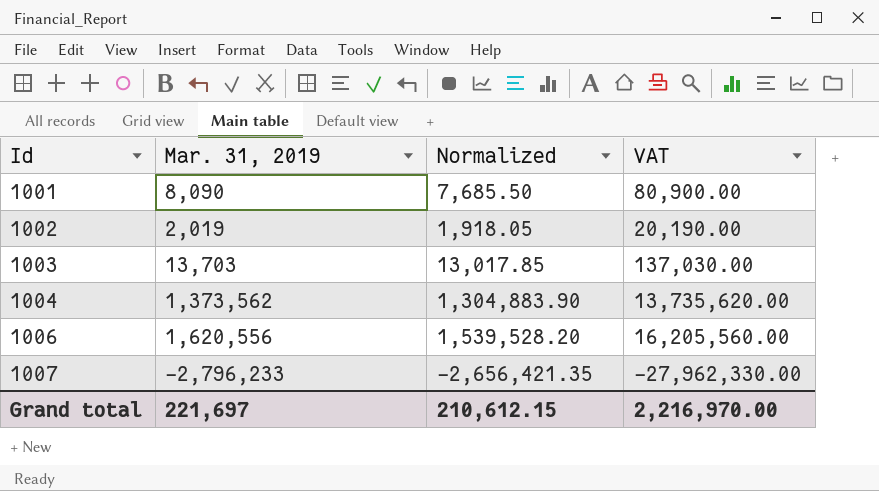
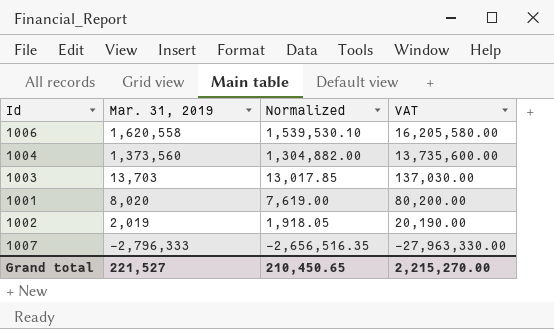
row order: Id ascending -> Mar. 31, 2019 descending
1006 | Mar. 31, 2019: 1,620,556 -> 1,620,558
1006 | Normalized: 1,539,528.20 -> 1,539,530.10
1006 | VAT: 16,205,560.00 -> 16,205,580.00
1004 | Mar. 31, 2019: 1,373,562 -> 1,373,560
1004 | Normalized: 1,304,883.90 -> 1,304,882.00
1004 | VAT: 13,735,620.00 -> 13,735,600.00
1001 | Mar. 31, 2019: 8,090 -> 8,020
1001 | Normalized: 7,685.50 -> 7,619.00
1001 | VAT: 80,900.00 -> 80,200.00
1007 | Mar. 31, 2019: -2,796,233 -> -2,796,333
1007 | Normalized: -2,656,421.35 -> -2,656,516.35
1007 | VAT: -27,962,330.00 -> -27,963,330.00
Grand total | Mar. 31, 2019: 221,697 -> 221,527
Grand total | Normalized: 210,612.15 -> 210,450.65
Grand total | VAT: 2,216,970.00 -> 2,215,270.00

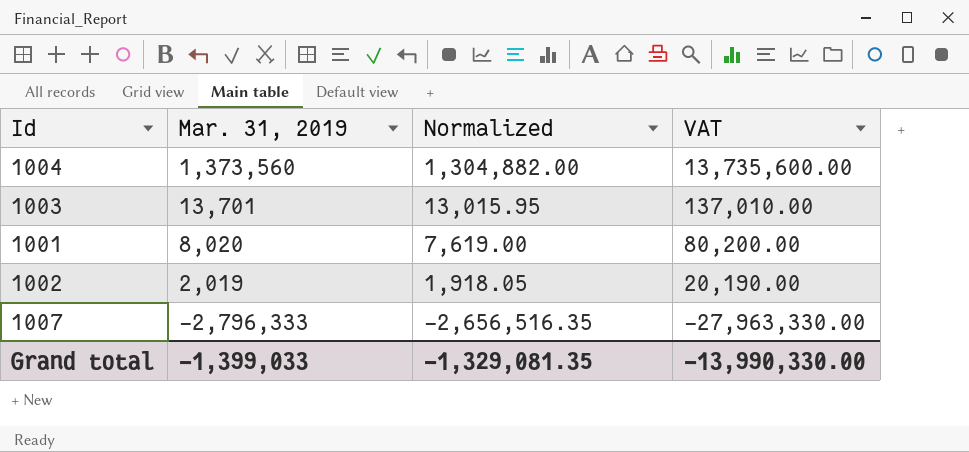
row 1006: 1,620,558 | 1,539,530.10 | 16,205,580.00 -> none
1003 | Mar. 31, 2019: 13,703 -> 13,701
1003 | Normalized: 13,017.85 -> 13,015.95
1003 | VAT: 137,030.00 -> 137,010.00
Grand total | Mar. 31, 2019: 221,527 -> -1,399,033
Grand total | Normalized: 210,450.65 -> -1,329,081.35
Grand total | VAT: 2,215,270.00 -> -13,990,330.00

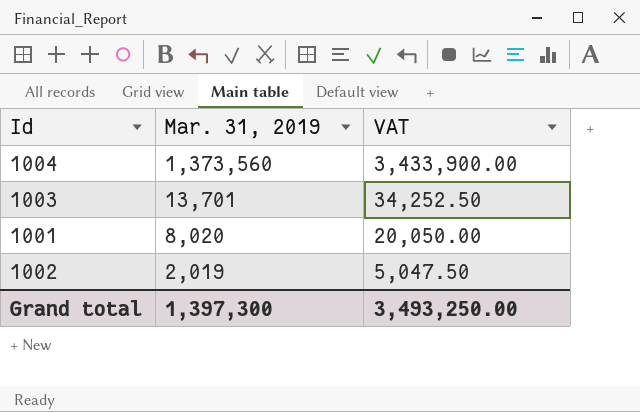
column Normalized | formula: [Mar. 31, 2019] * 0.95 -> none
column VAT | formula: [Mar. 31, 2019] * 10 -> [Mar. 31, 2019] * 2.5
row 1007: -2,796,333 | -2,656,516.35 | -27,963,330.00 -> none
Grand total | Mar. 31, 2019: -1,399,033 -> 1,397,300
Grand total | VAT: -13,990,330.00 -> 3,493,250.00

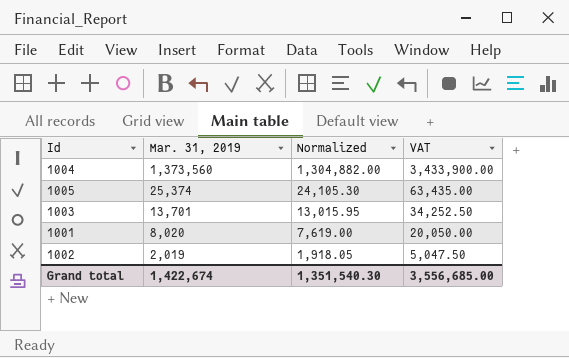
column Normalized | formula: none -> [Mar. 31, 2019] * 0.95
row 1005: none -> 25,374 | 24,105.30 | 63,435.00
Grand total | Mar. 31, 2019: 1,397,300 -> 1,422,674
Grand total | VAT: 3,493,250.00 -> 3,556,685.00

